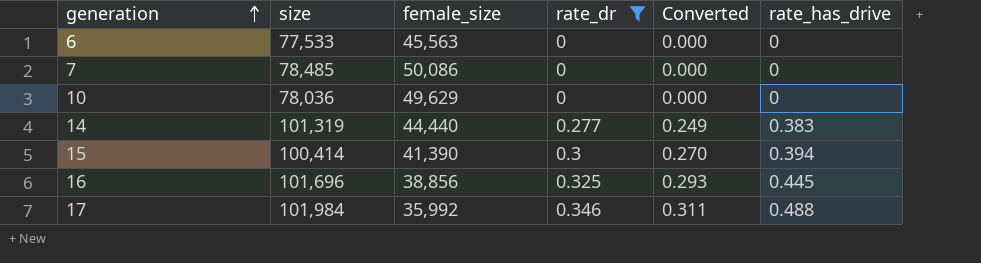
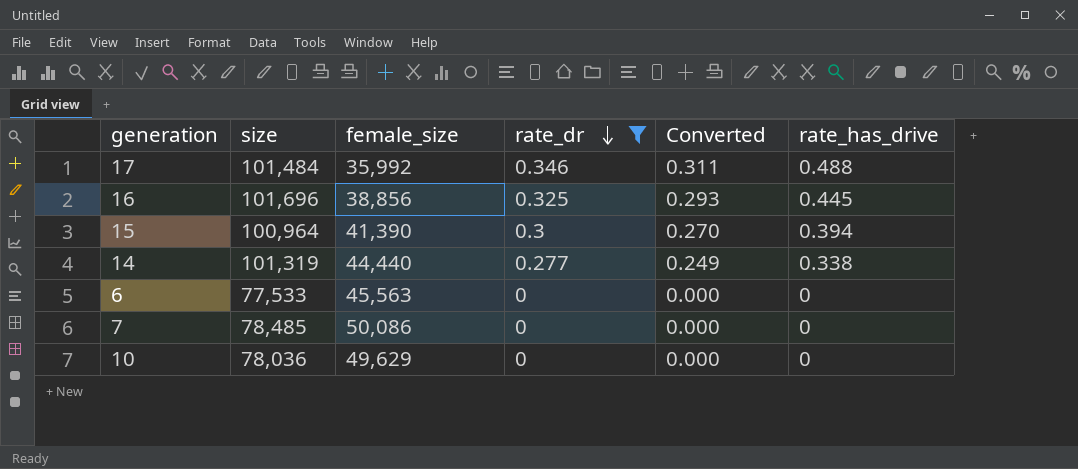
row order: generation ascending -> rate_dr descending
17 | size: 101,984 -> 101,484
15 | size: 100,414 -> 100,964
14 | rate_has_drive: 0.383 -> 0.338

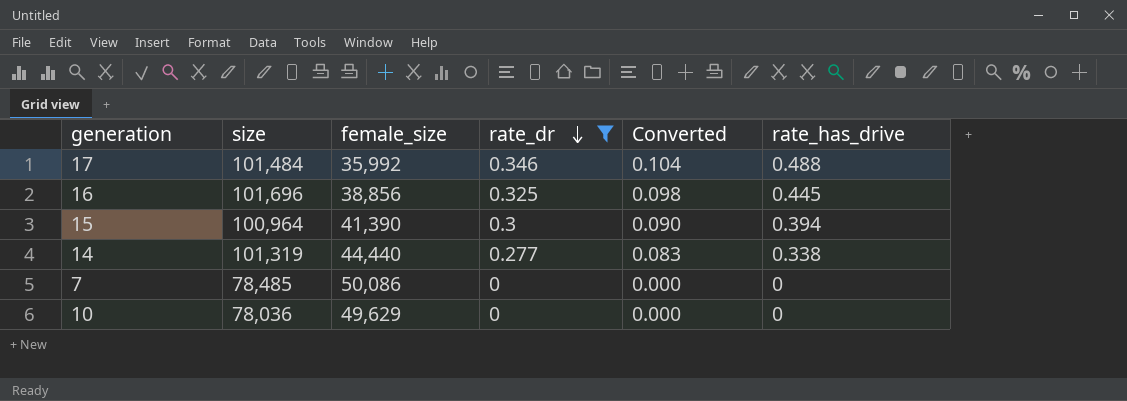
column Converted | formula: [rate_dr] * 0.9 -> [rate_dr] * 0.3
row 6: 77,533 | 45,563 | 0 | 0.000 | 0 -> none

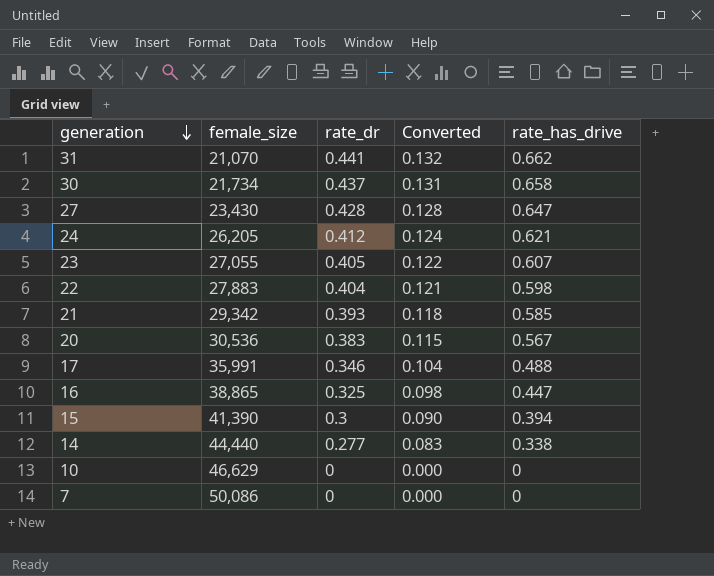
filter: rate_dr <= 0.346 -> none
row order: rate_dr descending -> generation descending
column size | position: 2 -> none
17 | female_size: 35,992 -> 35,991
16 | female_size: 38,856 -> 38,865
16 | rate_has_drive: 0.445 -> 0.447
10 | female_size: 49,629 -> 46,629

